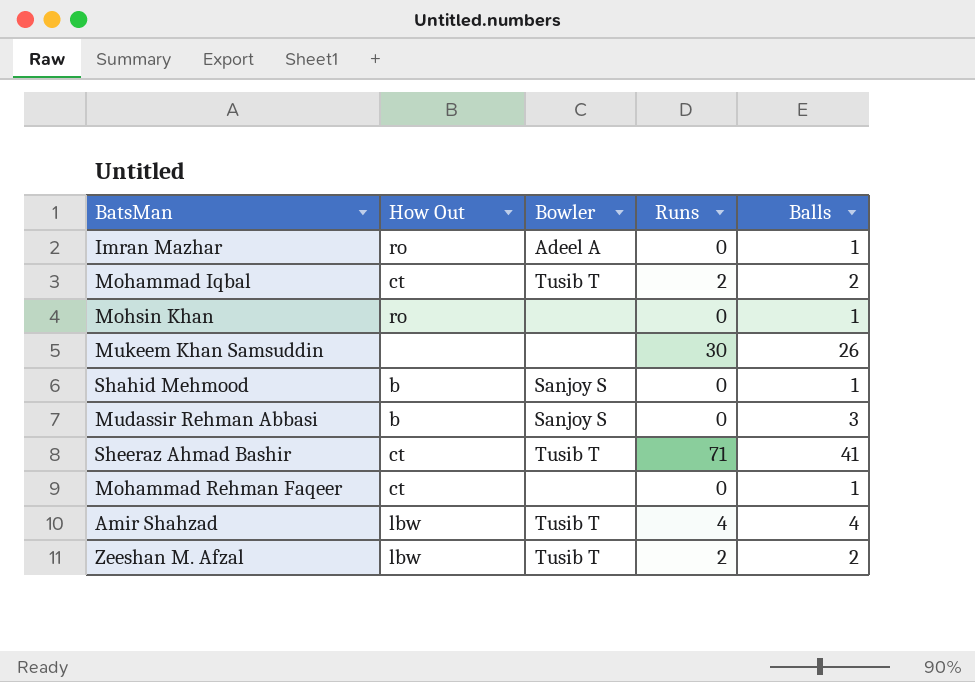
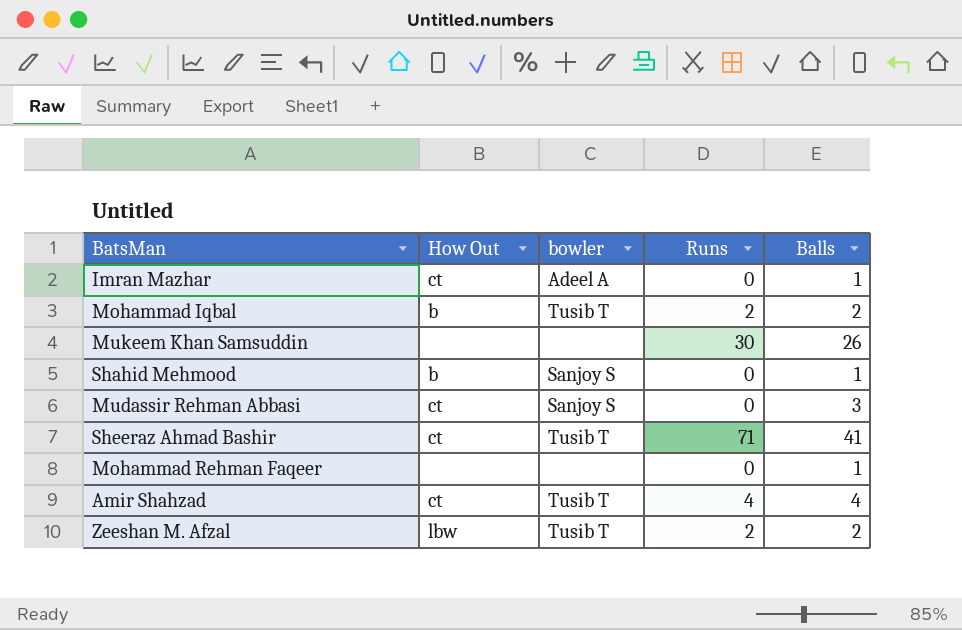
column name: Bowler -> bowler
row Mohsin Khan: ro | none | 0 | 1 -> none
Imran Mazhar | How Out: ro -> ct
Mohammad Iqbal | How Out: ct -> b
Mudassir Rehman Abbasi | How Out: b -> ct
Mohammad Rehman Faqeer | How Out: ct -> none
Amir Shahzad | How Out: lbw -> ct

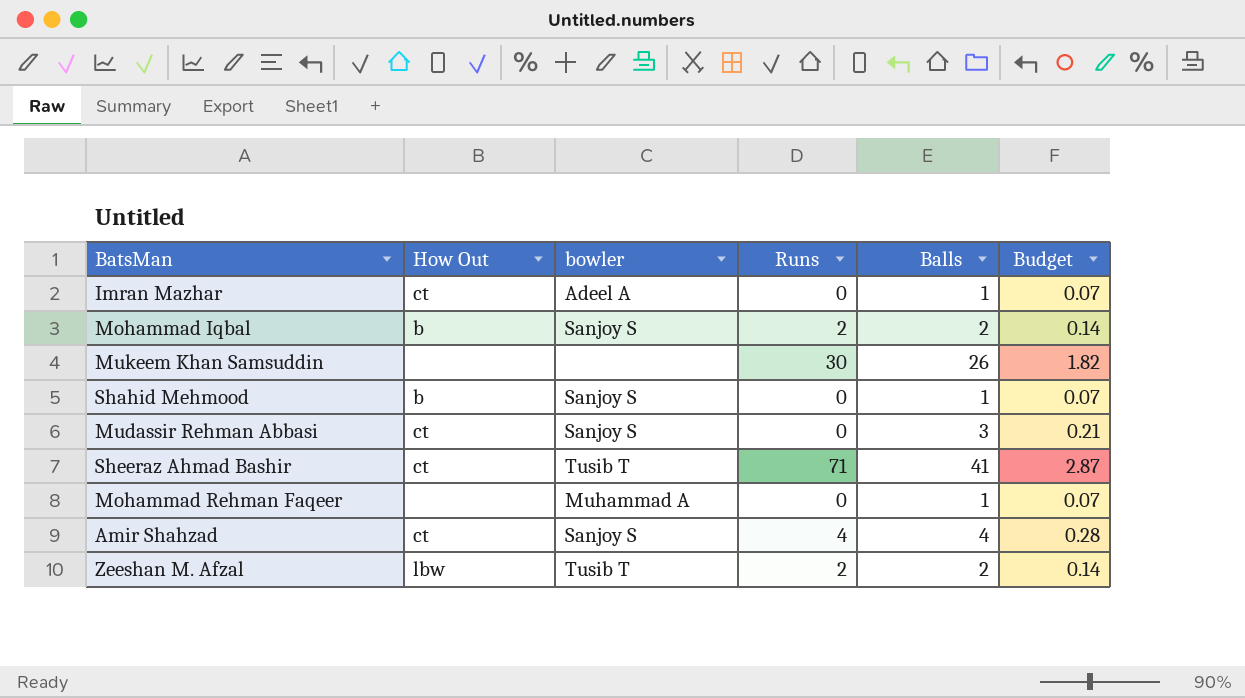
column Budget | formula: none -> [Balls] * 0.07
Mohammad Iqbal | bowler: Tusib T -> Sanjoy S
Mohammad Rehman Faqeer | bowler: none -> Muhammad A
Amir Shahzad | bowler: Tusib T -> Sanjoy S

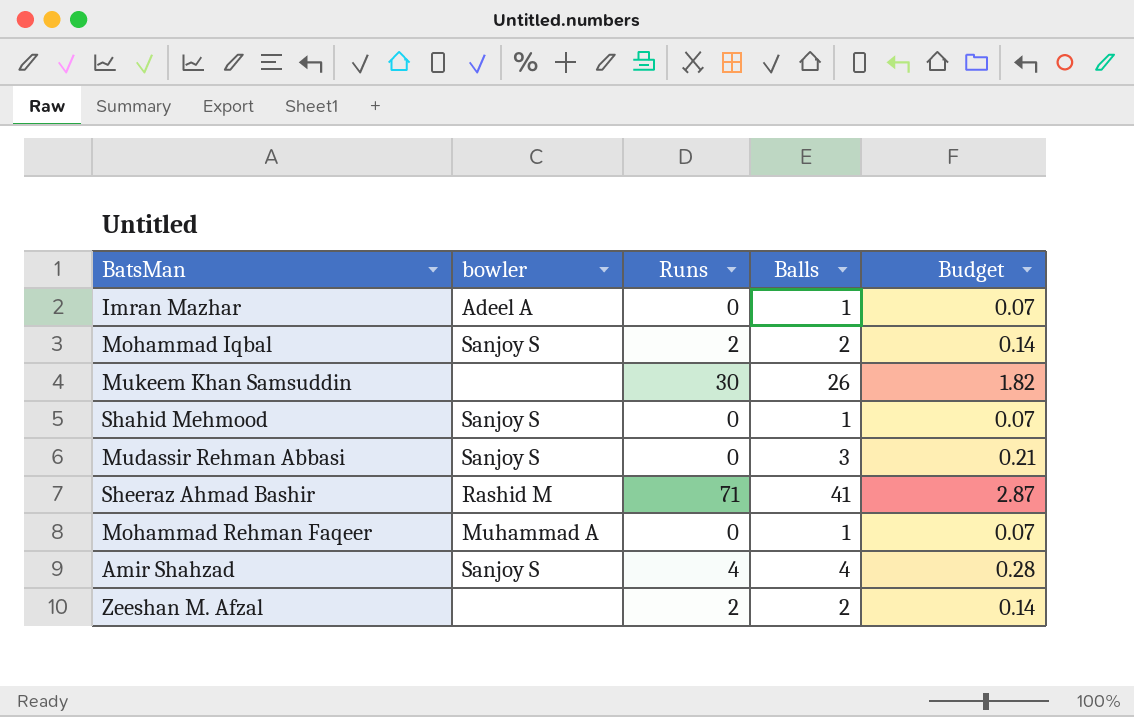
column How Out | position: 2 -> none
Sheeraz Ahmad Bashir | bowler: Tusib T -> Rashid M
Zeeshan M. Afzal | bowler: Tusib T -> none

